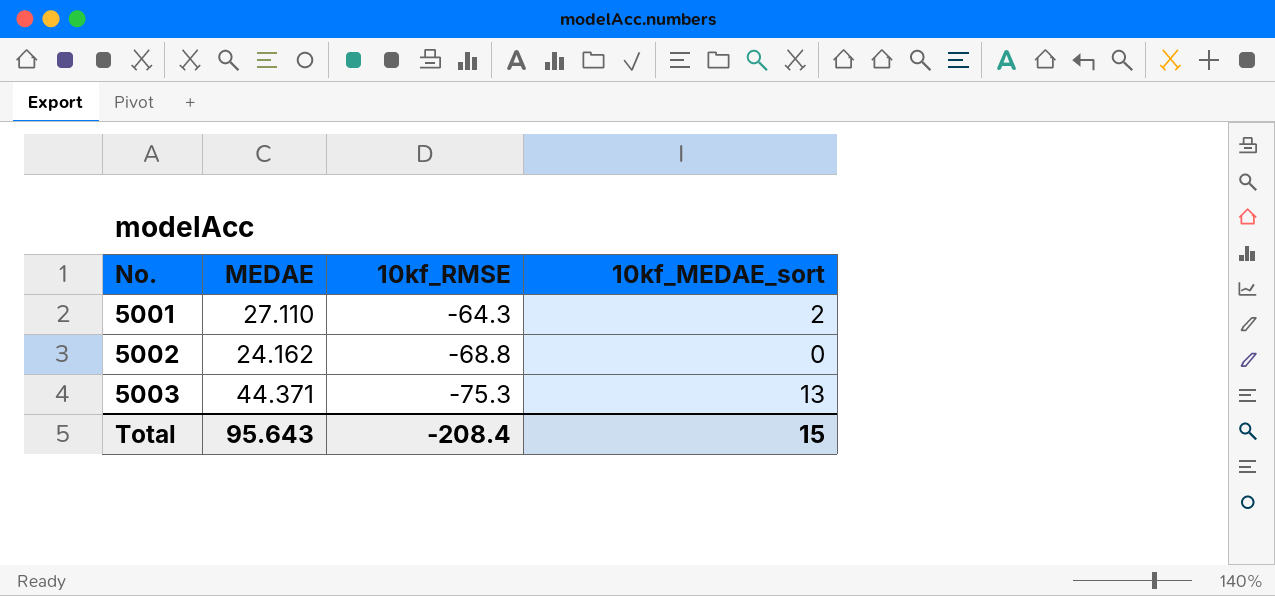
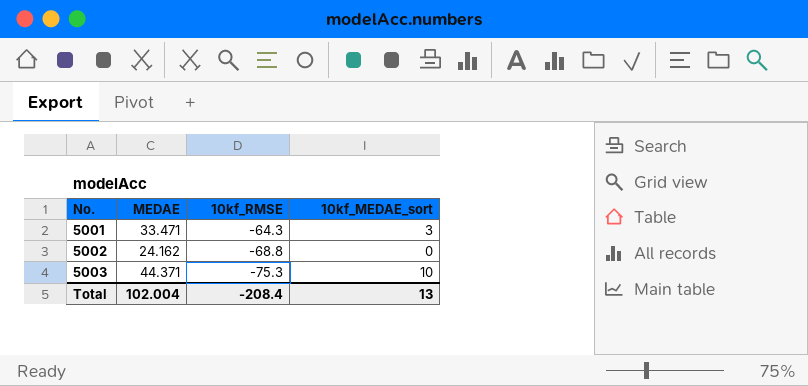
5001 | MEDAE: 27.110 -> 33.471
5001 | 10kf_MEDAE_sort: 2 -> 3
5003 | 10kf_MEDAE_sort: 13 -> 10
Total | MEDAE: 95.643 -> 102.004
Total | 10kf_MEDAE_sort: 15 -> 13

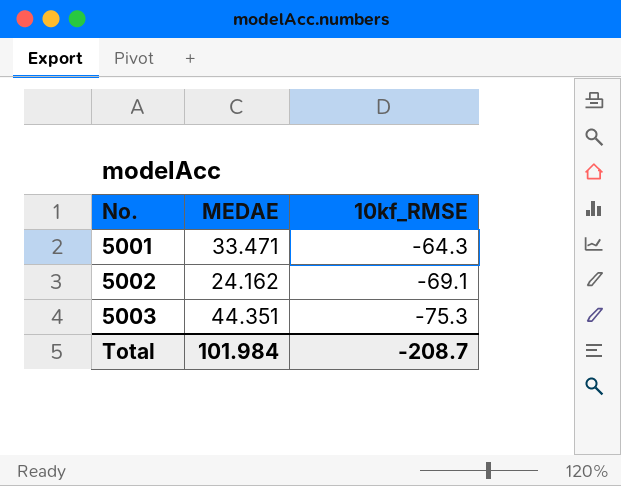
column 10kf_MEDAE_sort | position: 4 -> none
5002 | 10kf_RMSE: -68.8 -> -69.1
5003 | MEDAE: 44.371 -> 44.351
Total | MEDAE: 102.004 -> 101.984
Total | 10kf_RMSE: -208.4 -> -208.7

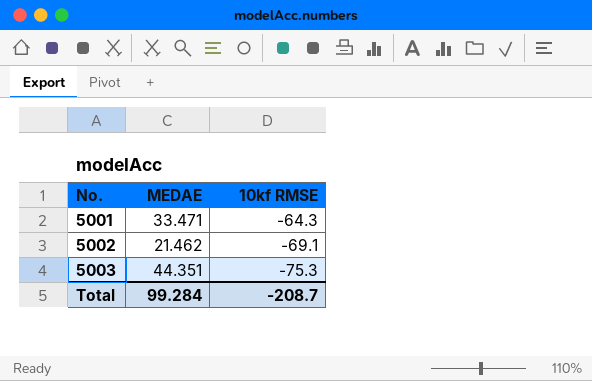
column name: 10kf_RMSE -> 10kf RMSE
5002 | MEDAE: 24.162 -> 21.462
Total | MEDAE: 101.984 -> 99.284

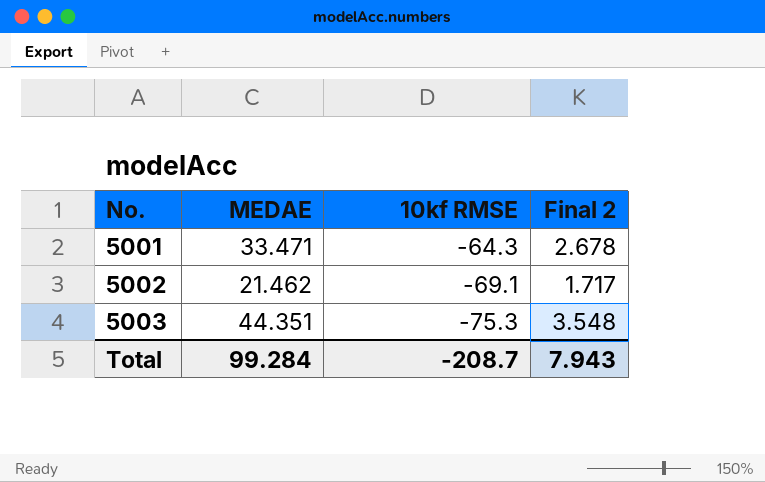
column Final 2 | formula: none -> [MEDAE] * 0.08

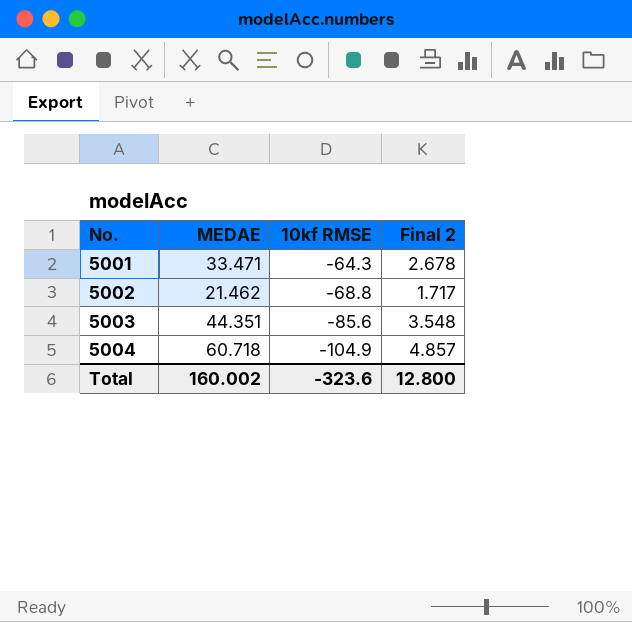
5002 | 10kf RMSE: -69.1 -> -68.8
5003 | 10kf RMSE: -75.3 -> -85.6
row 5004: none -> 60.718 | -104.9 | 4.857
Total | MEDAE: 99.284 -> 160.002
Total | 10kf RMSE: -208.7 -> -323.6
Total | Final 2: 7.943 -> 12.800

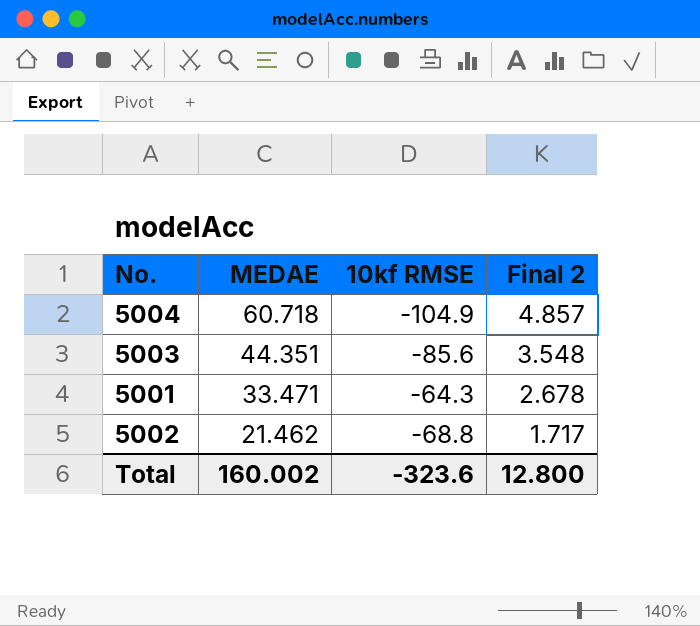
row order: No. ascending -> MEDAE descending

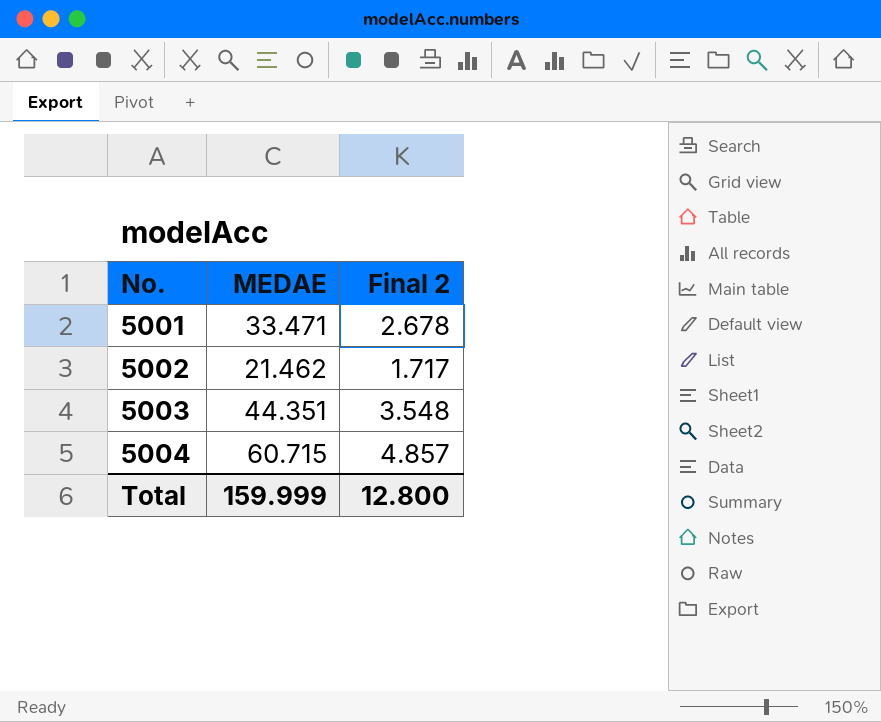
row order: MEDAE descending -> No. ascending
column 10kf RMSE | position: 3 -> none
5004 | MEDAE: 60.718 -> 60.715
Total | MEDAE: 160.002 -> 159.999

